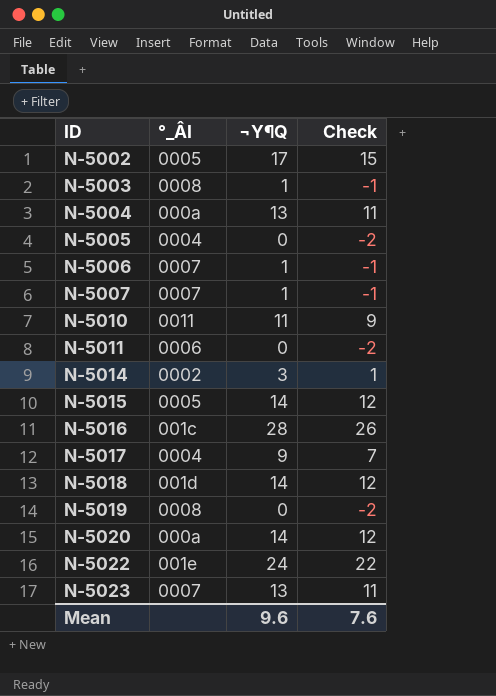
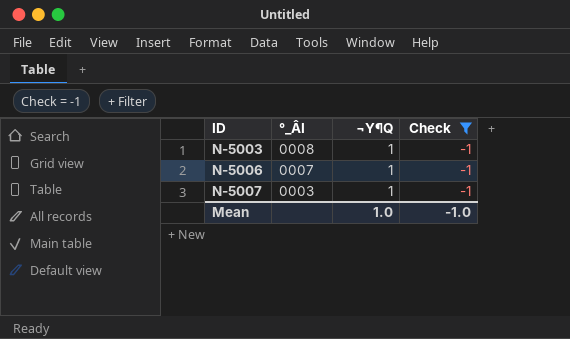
filter: none -> Check = -1
N-5007 | °_ÂI: 0007 -> 0003
Mean | ¬Y¶Q: 9.6 -> 1.0
Mean | Check: 7.6 -> -1.0

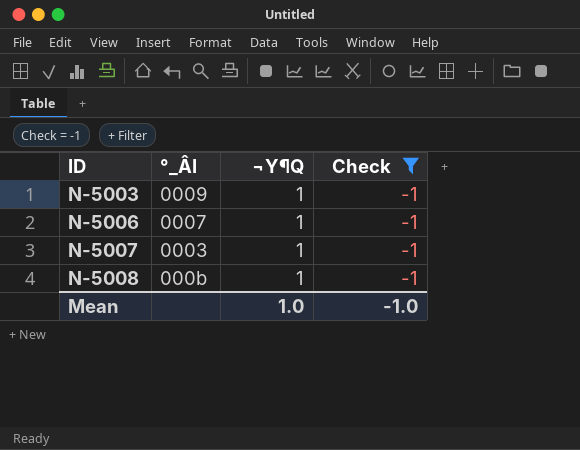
N-5003 | °_ÂI: 0008 -> 0009
row N-5008: none -> 000b | 1 | -1

